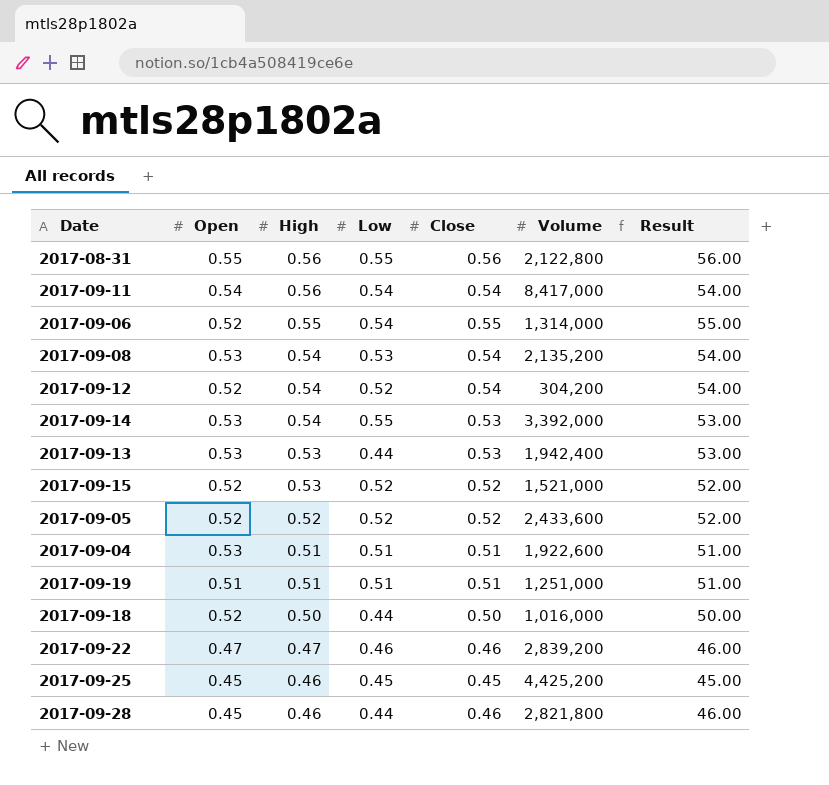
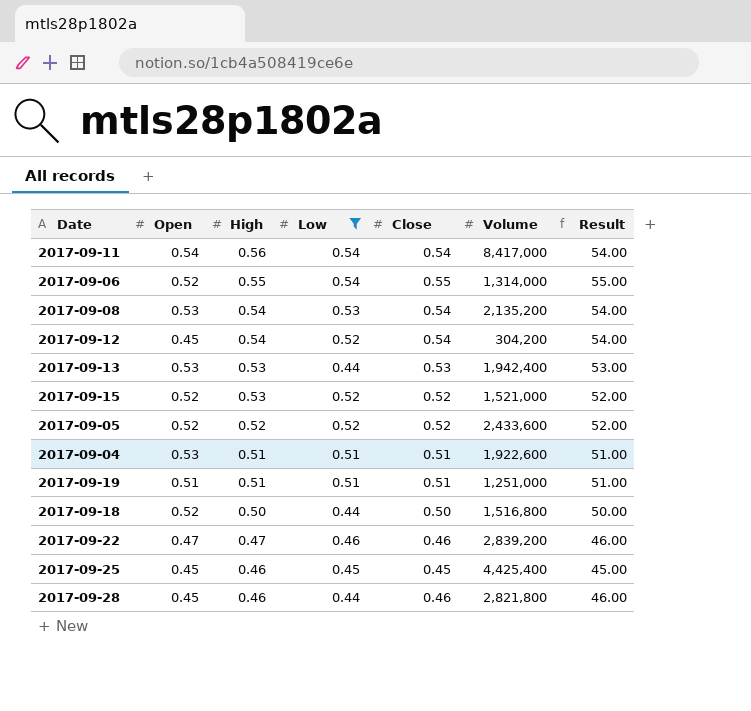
filter: none -> Low != 0.55
2017-09-12 | Open: 0.52 -> 0.45
2017-09-18 | Volume: 1,016,000 -> 1,516,800
2017-09-25 | Volume: 4,425,200 -> 4,425,400

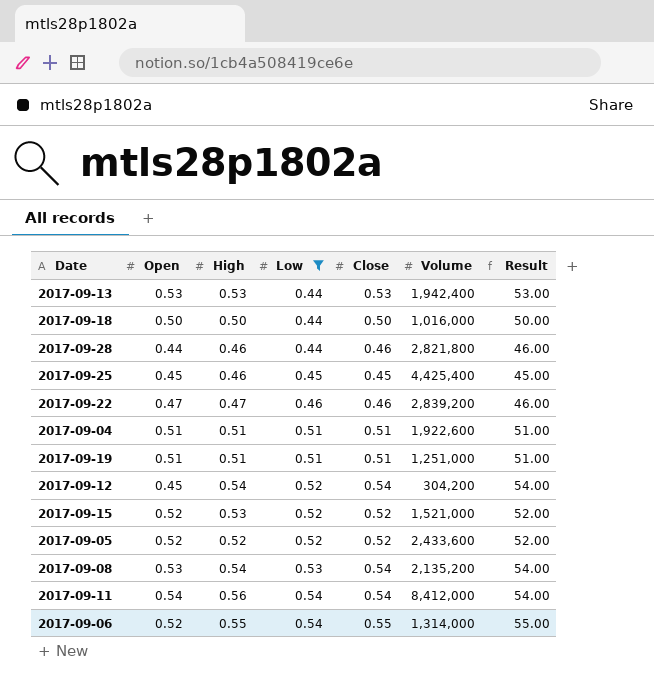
row order: High descending -> Low ascending
2017-09-18 | Open: 0.52 -> 0.50
2017-09-18 | Volume: 1,516,800 -> 1,016,000
2017-09-28 | Open: 0.45 -> 0.44
2017-09-04 | Open: 0.53 -> 0.51
2017-09-11 | Volume: 8,417,000 -> 8,412,000

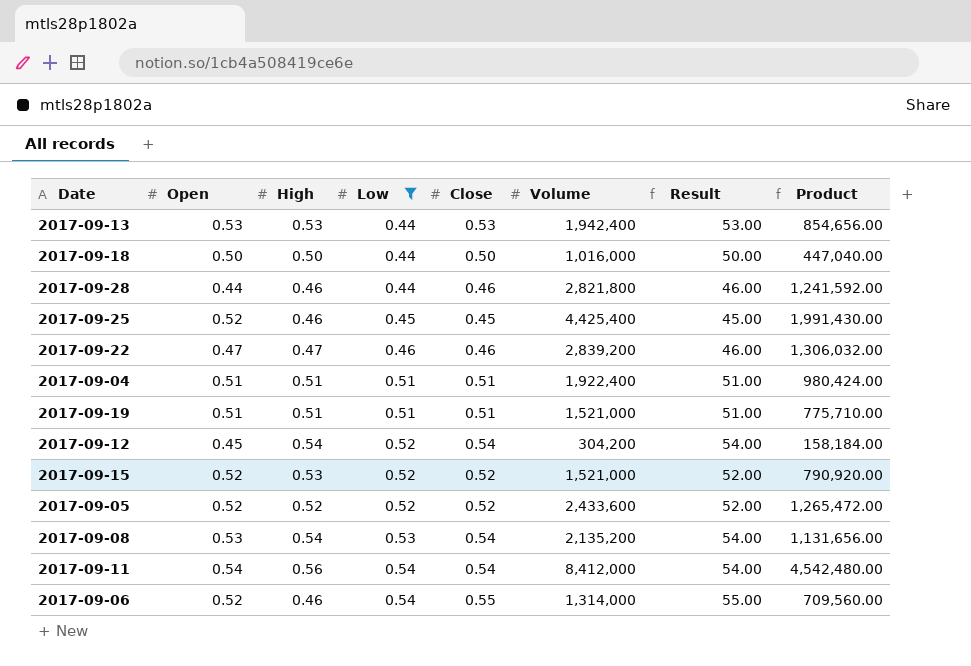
column Product | formula: none -> [Low] * [Volume]
2017-09-25 | Open: 0.45 -> 0.52
2017-09-04 | Volume: 1,922,600 -> 1,922,400
2017-09-19 | Volume: 1,251,000 -> 1,521,000
2017-09-06 | High: 0.55 -> 0.46

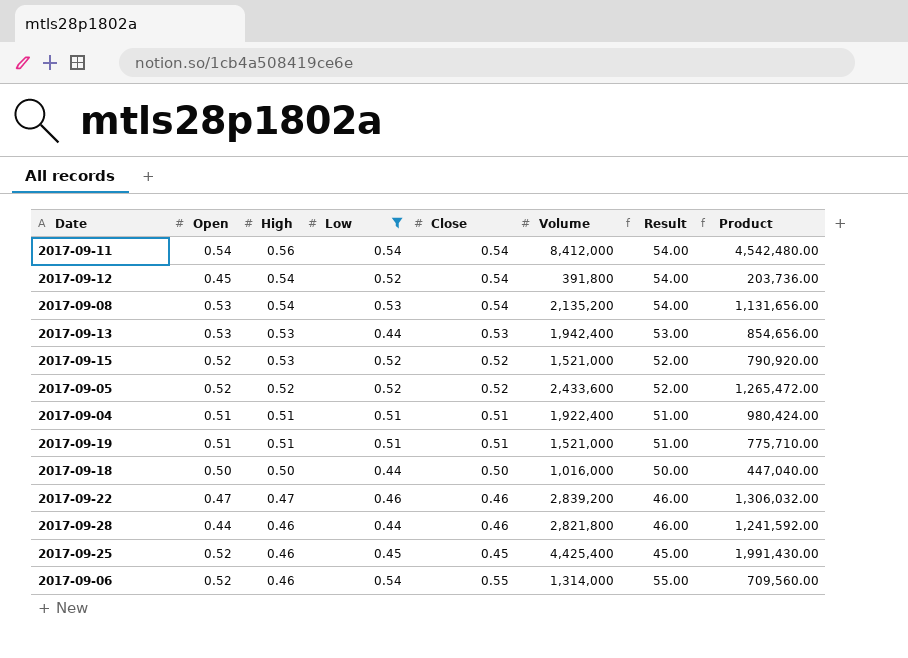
row order: Low ascending -> High descending
2017-09-12 | Volume: 304,200 -> 391,800
2017-09-12 | Product: 158,184.00 -> 203,736.00

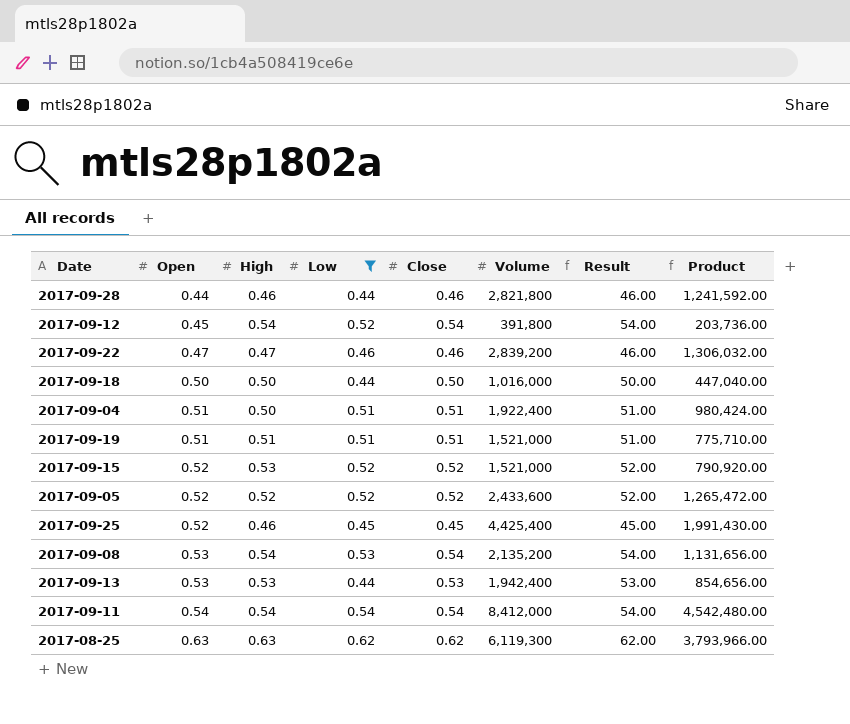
row order: High descending -> Open ascending
row 2017-09-06: 0.52 | 0.46 | 0.54 | 0.55 | 1,314,000 | 55.00 | 709,560.00 -> none
2017-09-04 | High: 0.51 -> 0.50
2017-09-11 | High: 0.56 -> 0.54
row 2017-08-25: none -> 0.63 | 0.63 | 0.62 | 0.62 | 6,119,300 | 62.00 | 3,793,966.00

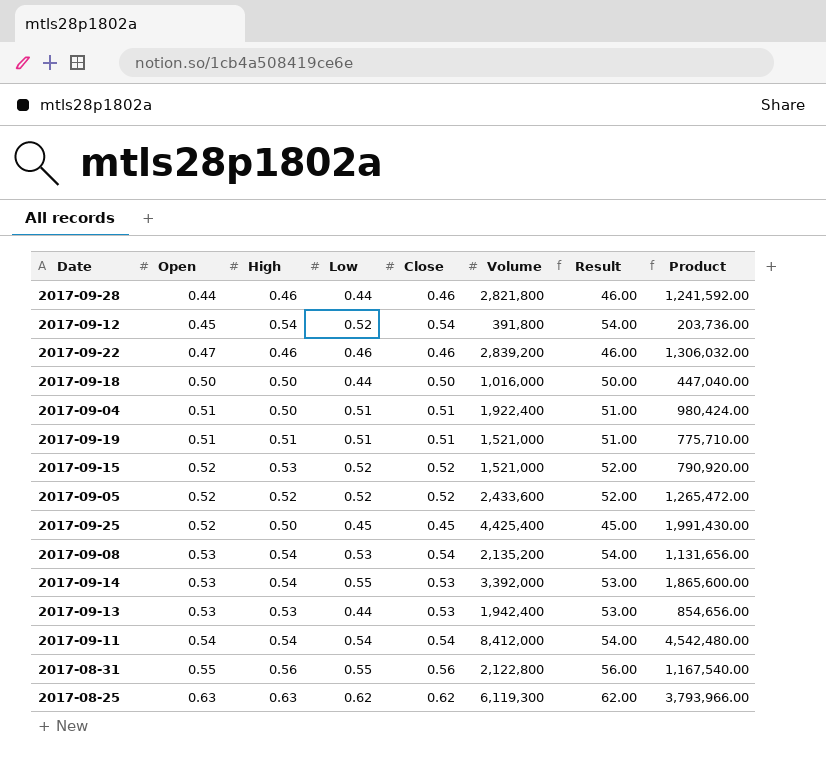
filter: Low != 0.55 -> none
2017-09-22 | High: 0.47 -> 0.46
2017-09-25 | High: 0.46 -> 0.50

